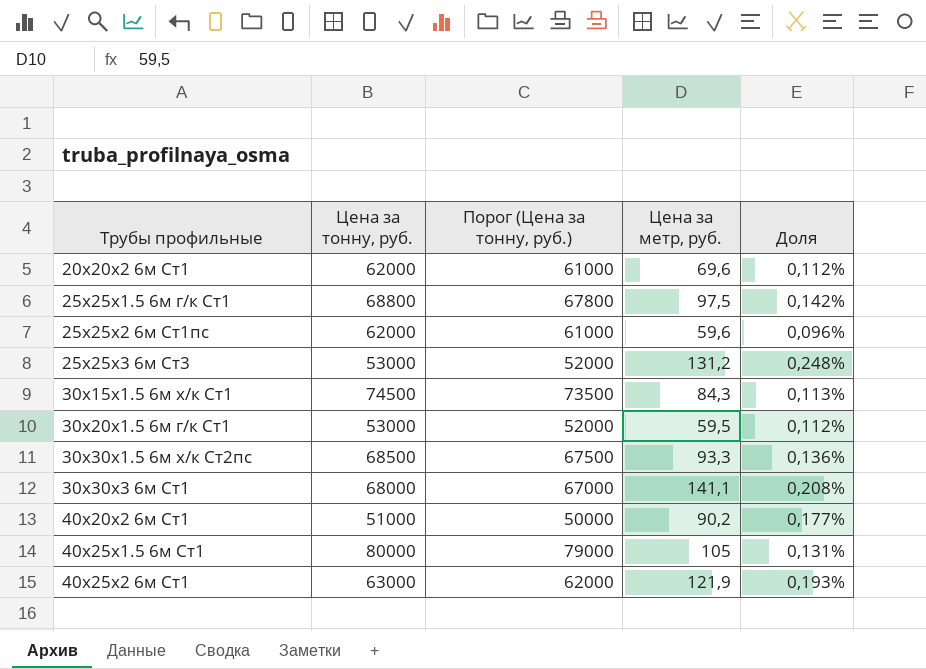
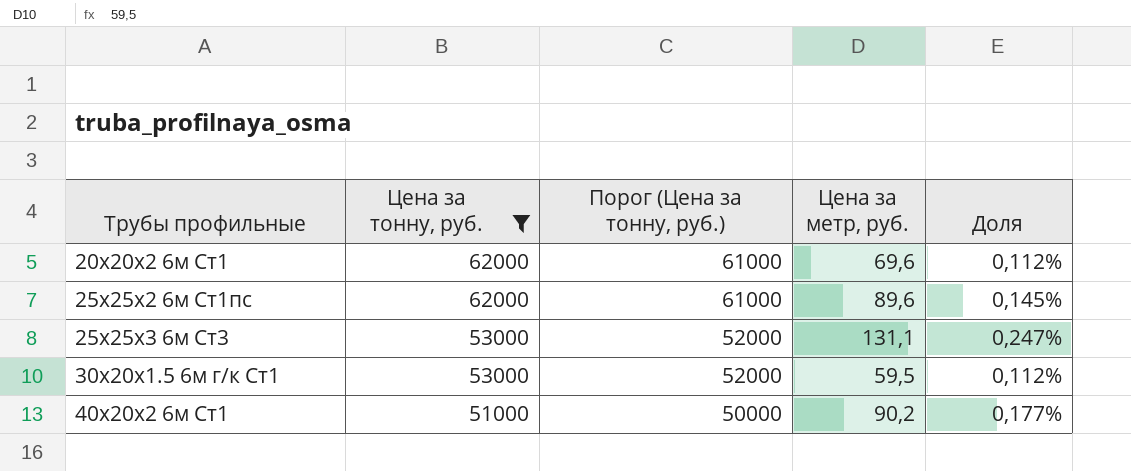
filter: none -> Цена за тонну, руб. <= 62000
25х25х2 6м Cт1пс | Цена за метр, руб.: 59,6 -> 89,6
25х25х2 6м Cт1пс | Доля: 0,096% -> 0,145%
25х25х3 6м Ст3 | Цена за метр, руб.: 131,2 -> 131,1
25х25х3 6м Ст3 | Доля: 0,248% -> 0,247%

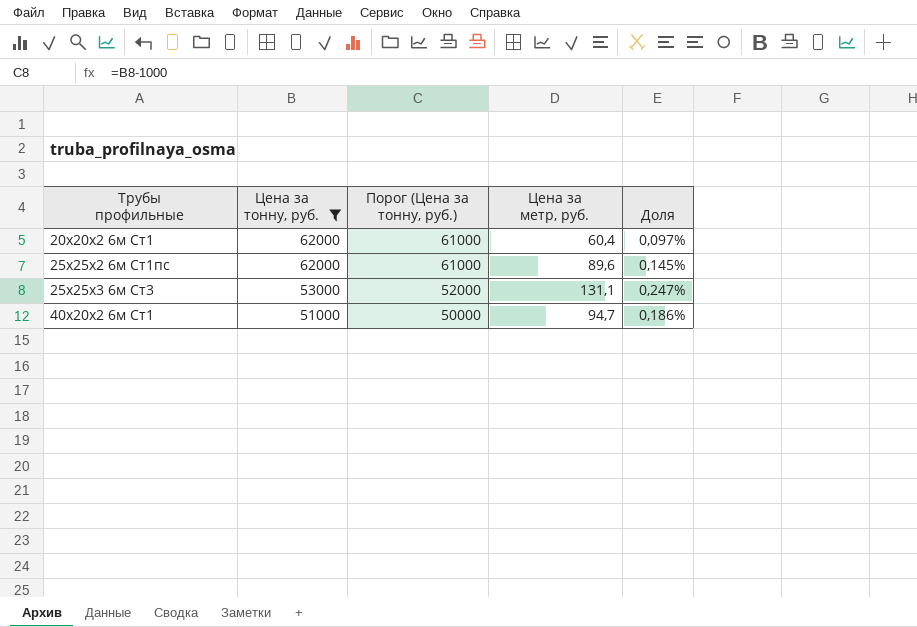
row 30х20х1.5 6м г/к Ст1: 53000 | 52000 | 59,5 | 0,112% -> none
20х20х2 6м Ст1 | Цена за метр, руб.: 69,6 -> 60,4
20х20х2 6м Ст1 | Доля: 0,112% -> 0,097%
40х20х2 6м Ст1 | Цена за метр, руб.: 90,2 -> 94,7
40х20х2 6м Ст1 | Доля: 0,177% -> 0,186%

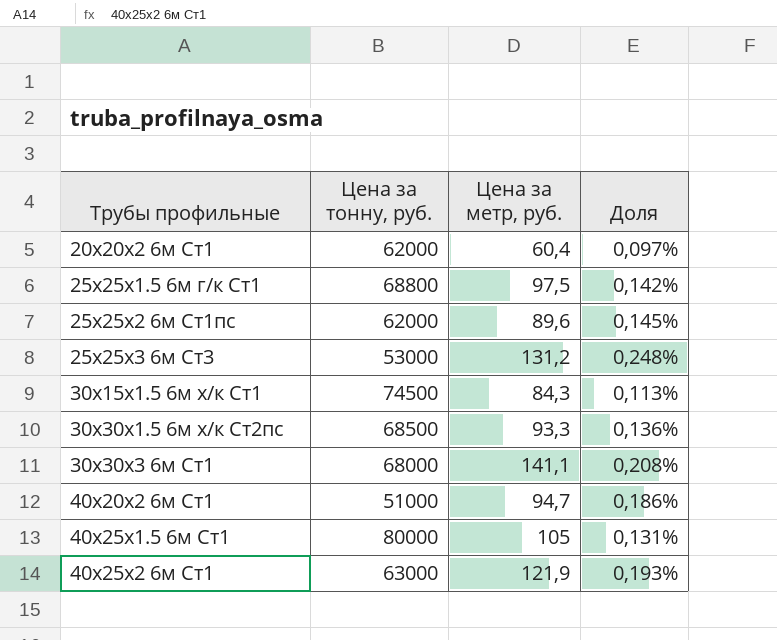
filter: Цена за тонну, руб. <= 62000 -> none
column Порог (Цена за тонну, руб.) | formula: [Цена за тонну, руб.] - 1000 -> none
25х25х3 6м Ст3 | Цена за метр, руб.: 131,1 -> 131,2
25х25х3 6м Ст3 | Доля: 0,247% -> 0,248%

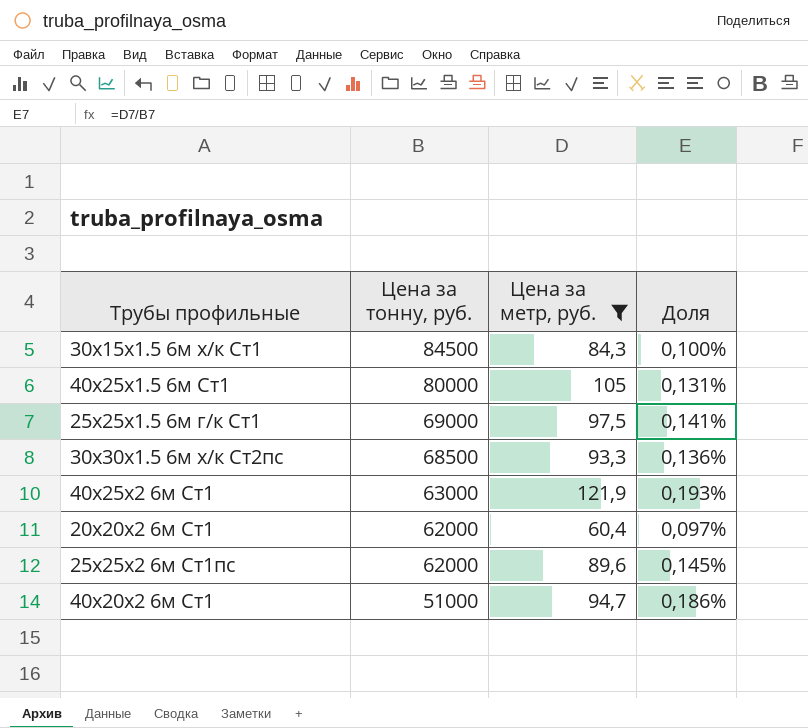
filter: none -> Цена за метр, руб. <= 121,9
row order: Трубы профильные ascending -> Цена за тонну, руб. descending
30х15х1.5 6м х/к Ст1 | Цена за тонну, руб.: 74500 -> 84500
30х15х1.5 6м х/к Ст1 | Доля: 0,113% -> 0,100%
25х25х1.5 6м г/к Ст1 | Цена за тонну, руб.: 68800 -> 69000
25х25х1.5 6м г/к Ст1 | Доля: 0,142% -> 0,141%

